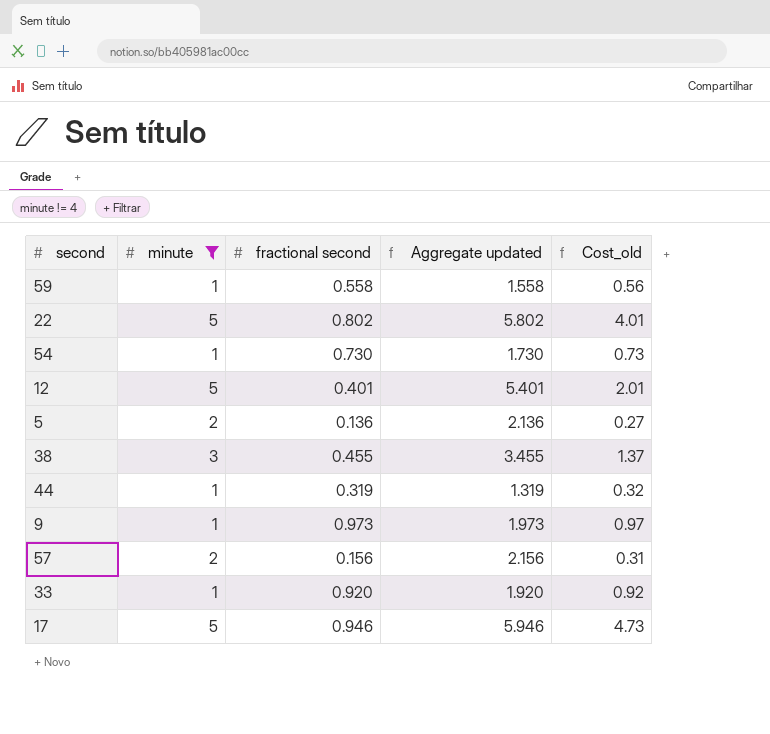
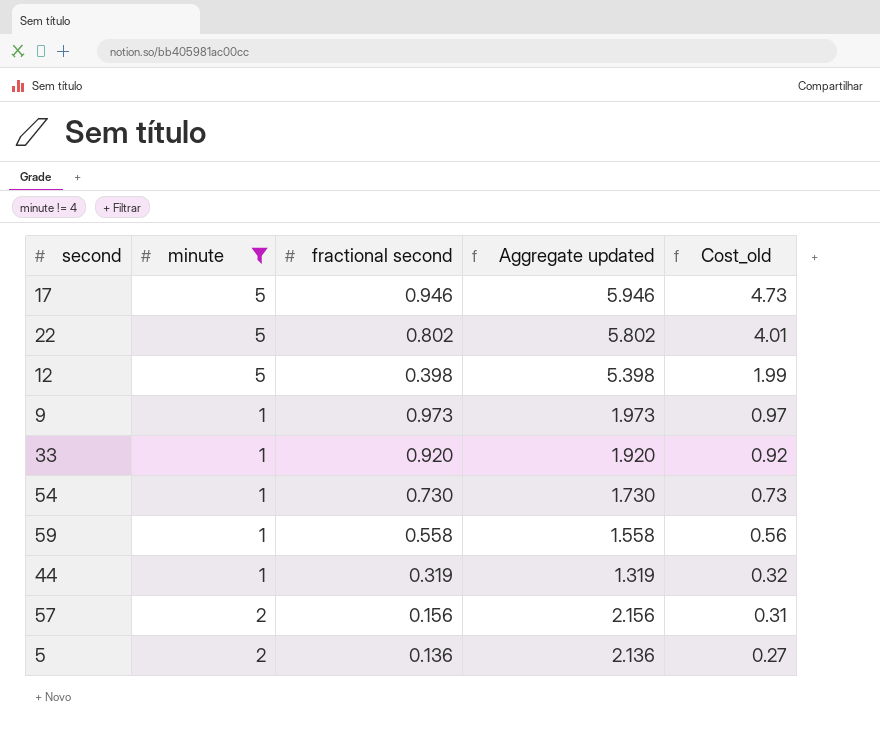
row order: none -> Cost_old descending
row 38: 3 | 0.455 | 3.455 | 1.37 -> none
12 | fractional second: 0.401 -> 0.398
12 | Aggregate updated: 5.401 -> 5.398
12 | Cost_old: 2.01 -> 1.99

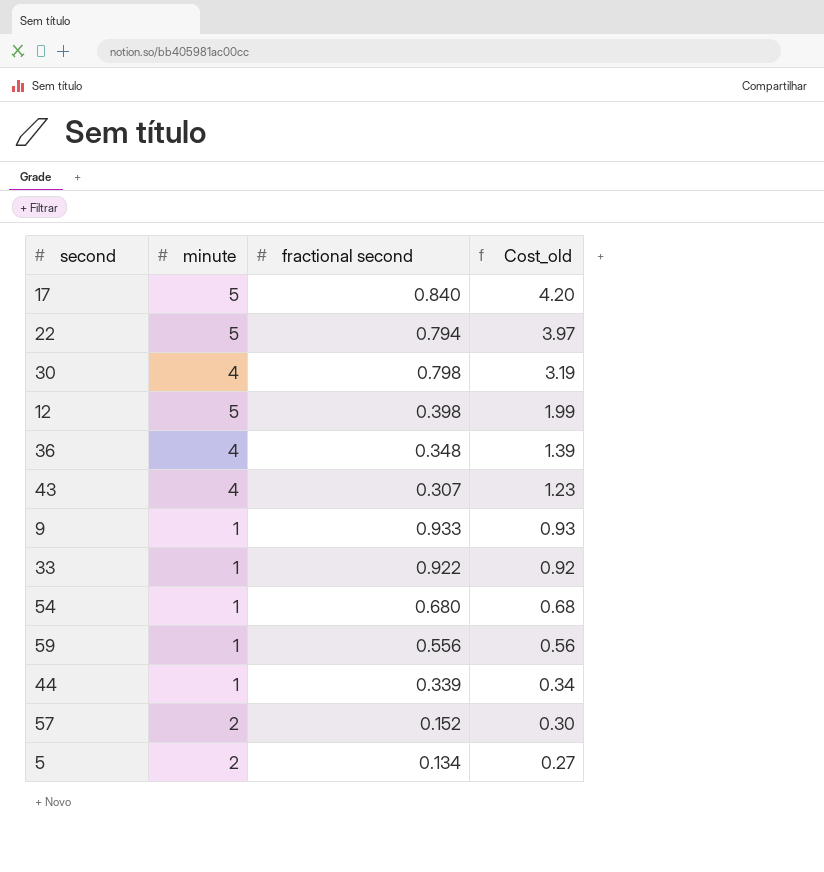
filter: minute != 4 -> none
column Aggregate updated | formula: [minute] + [fractional second] -> none
17 | fractional second: 0.946 -> 0.840
17 | Cost_old: 4.73 -> 4.20
22 | fractional second: 0.802 -> 0.794
22 | Cost_old: 4.01 -> 3.97
9 | fractional second: 0.973 -> 0.933
9 | Cost_old: 0.97 -> 0.93
33 | fractional second: 0.920 -> 0.922
54 | fractional second: 0.730 -> 0.680
54 | Cost_old: 0.73 -> 0.68
59 | fractional second: 0.558 -> 0.556
44 | fractional second: 0.319 -> 0.339
44 | Cost_old: 0.32 -> 0.34
57 | fractional second: 0.156 -> 0.152
57 | Cost_old: 0.31 -> 0.30
5 | fractional second: 0.136 -> 0.134

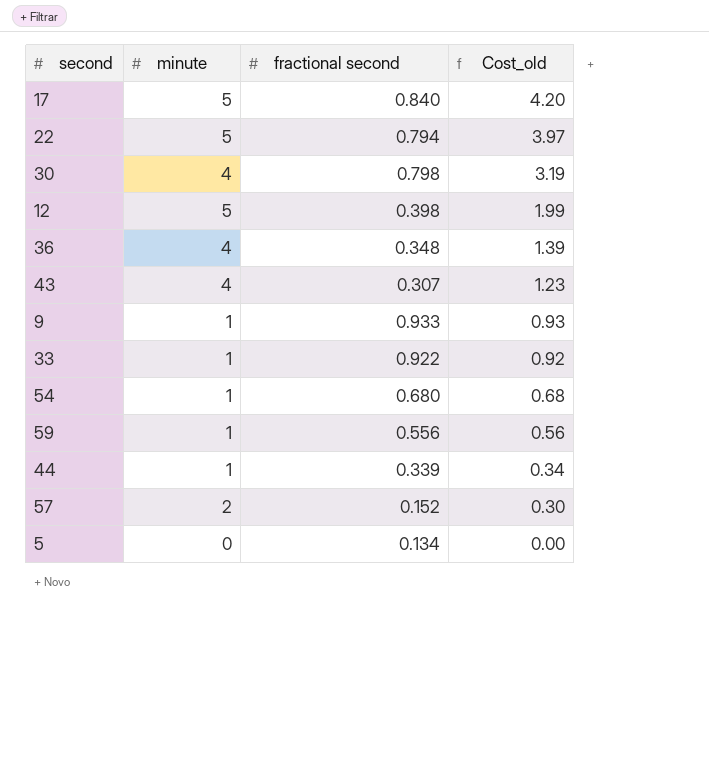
5 | minute: 2 -> 0
5 | Cost_old: 0.27 -> 0.00

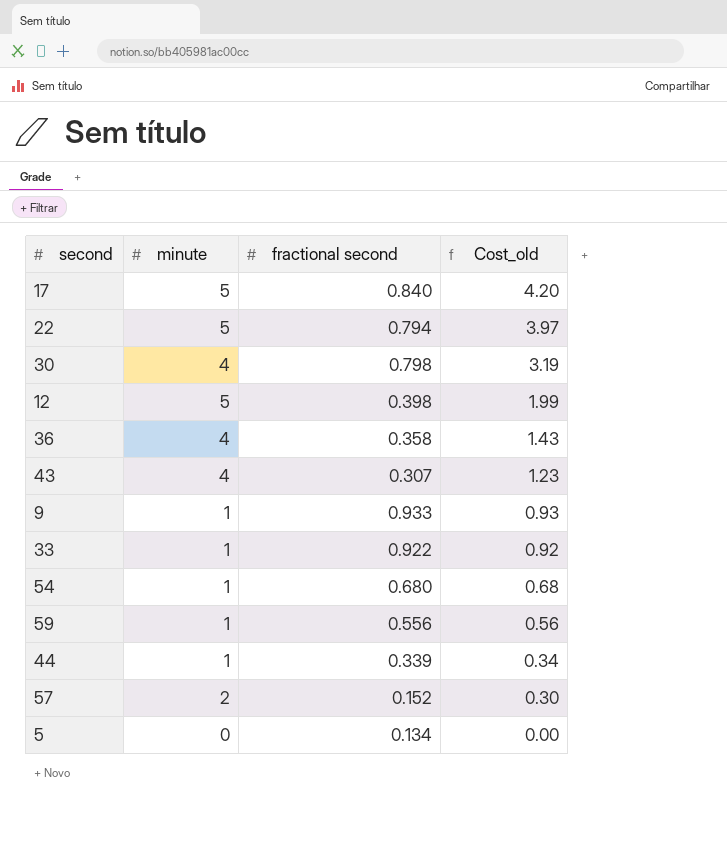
36 | fractional second: 0.348 -> 0.358
36 | Cost_old: 1.39 -> 1.43

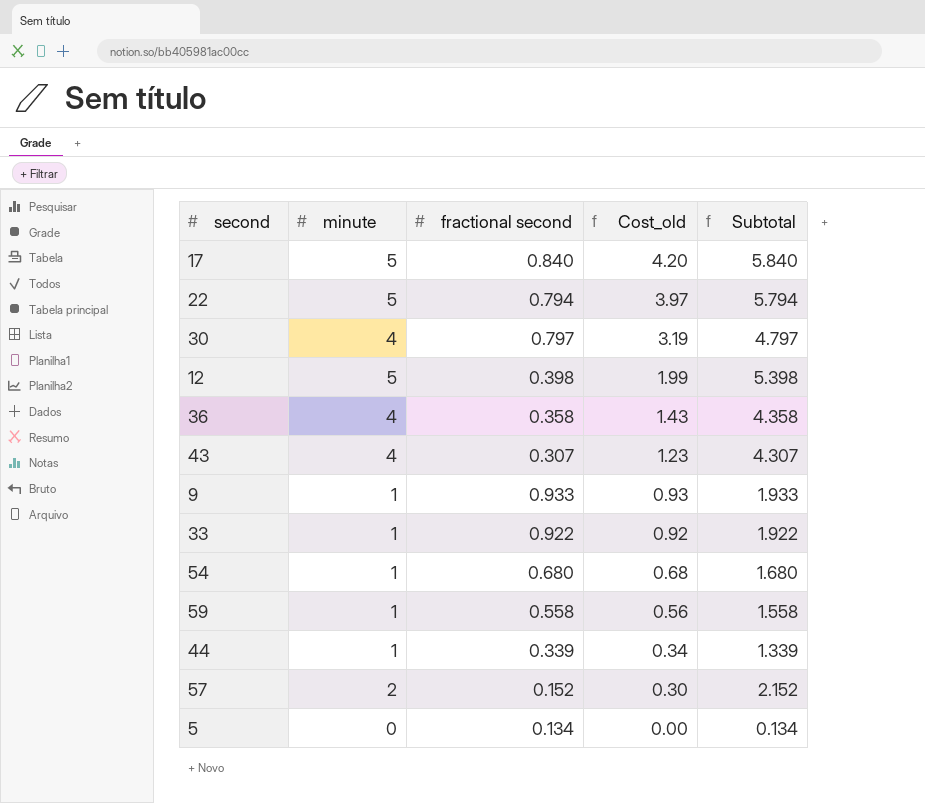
column Subtotal | formula: none -> [minute] + [fractional second]
30 | fractional second: 0.798 -> 0.797
59 | fractional second: 0.556 -> 0.558

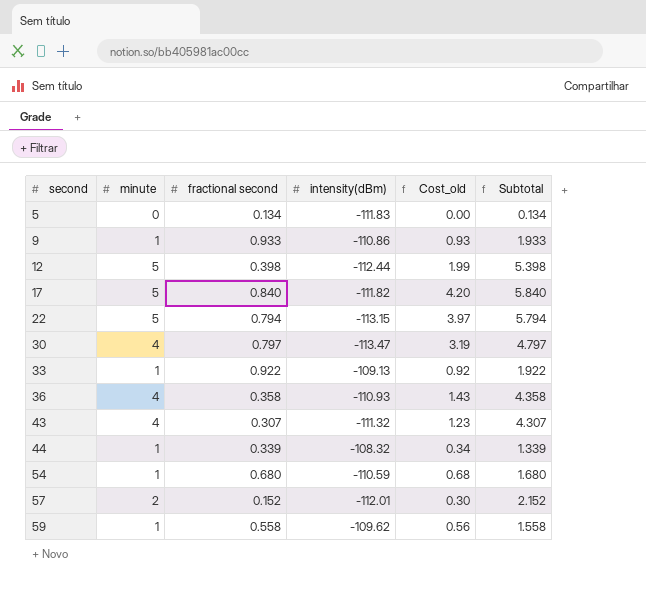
row order: Cost_old descending -> second ascending
column intensity(dBm) | position: none -> 4

